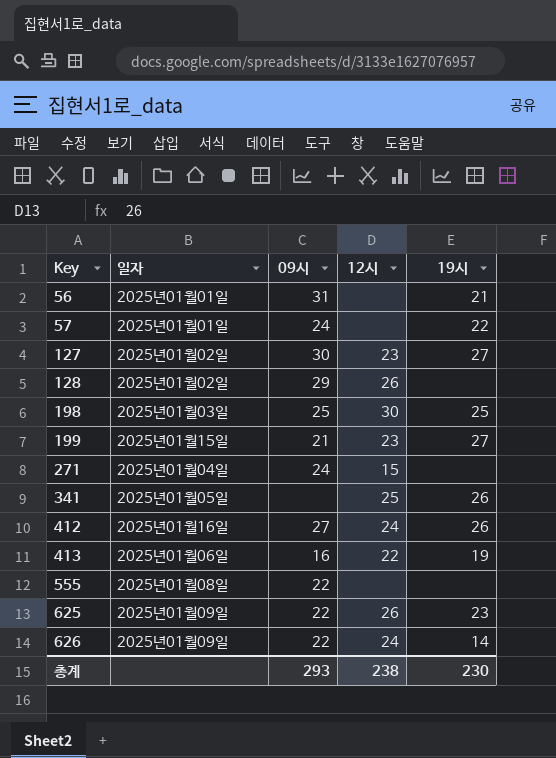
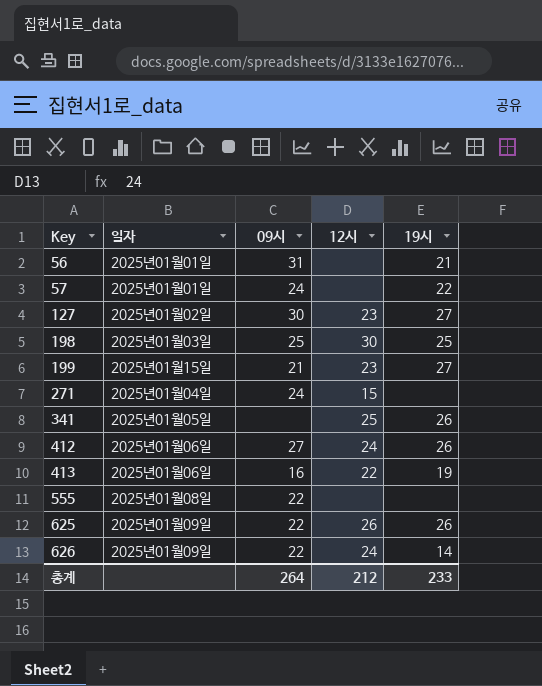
row 128: 2025년01월02일 | 29 | 26 | none -> none
412 | 일자: 2025년01월16일 -> 2025년01월06일
625 | 19시: 23 -> 26
총계 | 09시: 293 -> 264
총계 | 12시: 238 -> 212
총계 | 19시: 230 -> 233

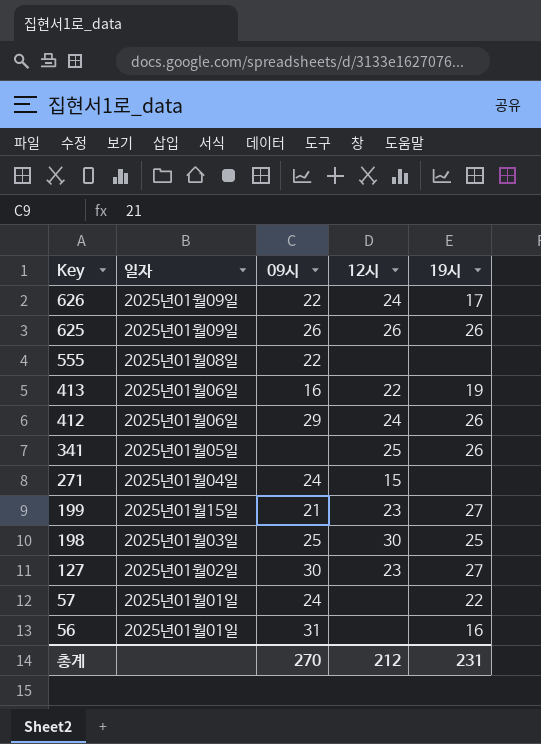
row order: Key ascending -> Key descending
626 | 19시: 14 -> 17
625 | 09시: 22 -> 26
412 | 09시: 27 -> 29
56 | 19시: 21 -> 16
총계 | 09시: 264 -> 270
총계 | 19시: 233 -> 231

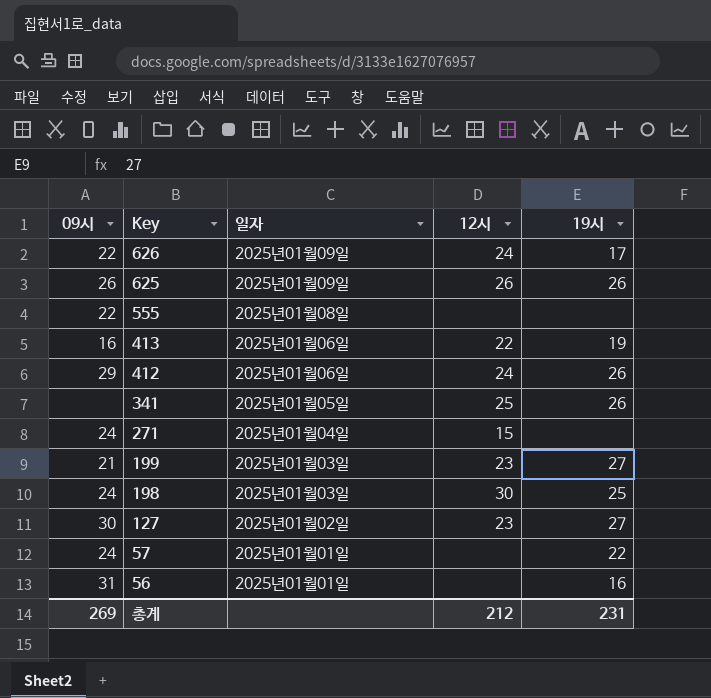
column 09시 | position: 3 -> 1
199 | 일자: 2025년01월15일 -> 2025년01월03일
198 | 09시: 25 -> 24
총계 | 09시: 270 -> 269

